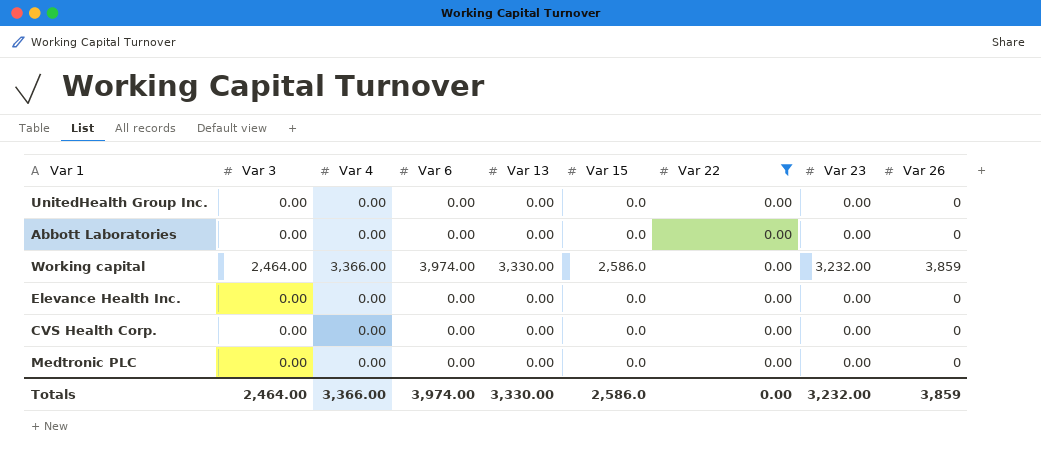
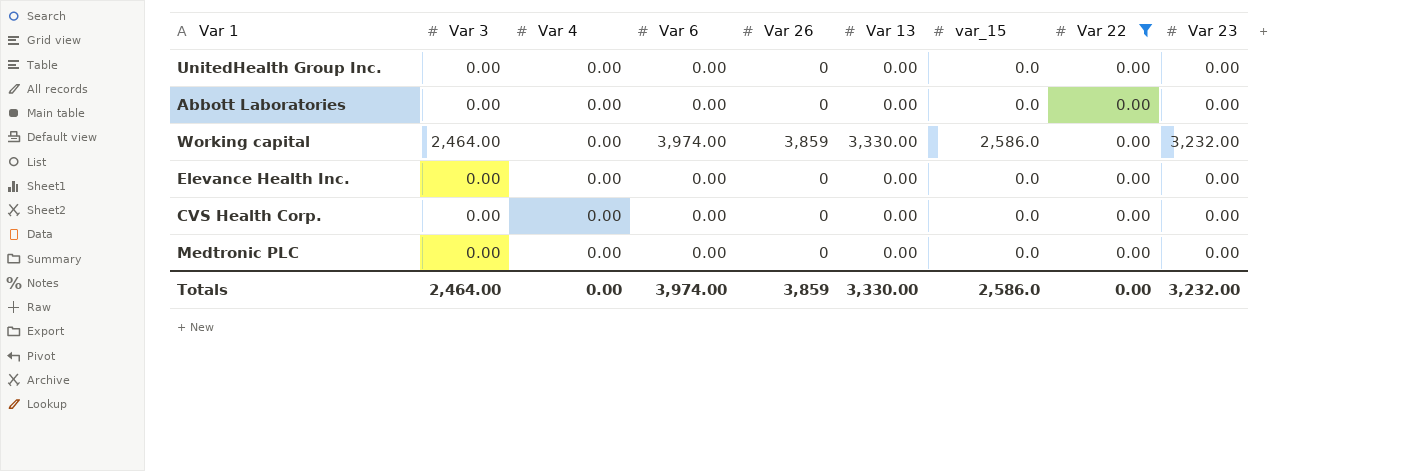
column Var 26 | position: 9 -> 5
column name: Var 15 -> var_15
Working capital | Var 4: 3,366.00 -> 0.00
Totals | Var 4: 3,366.00 -> 0.00

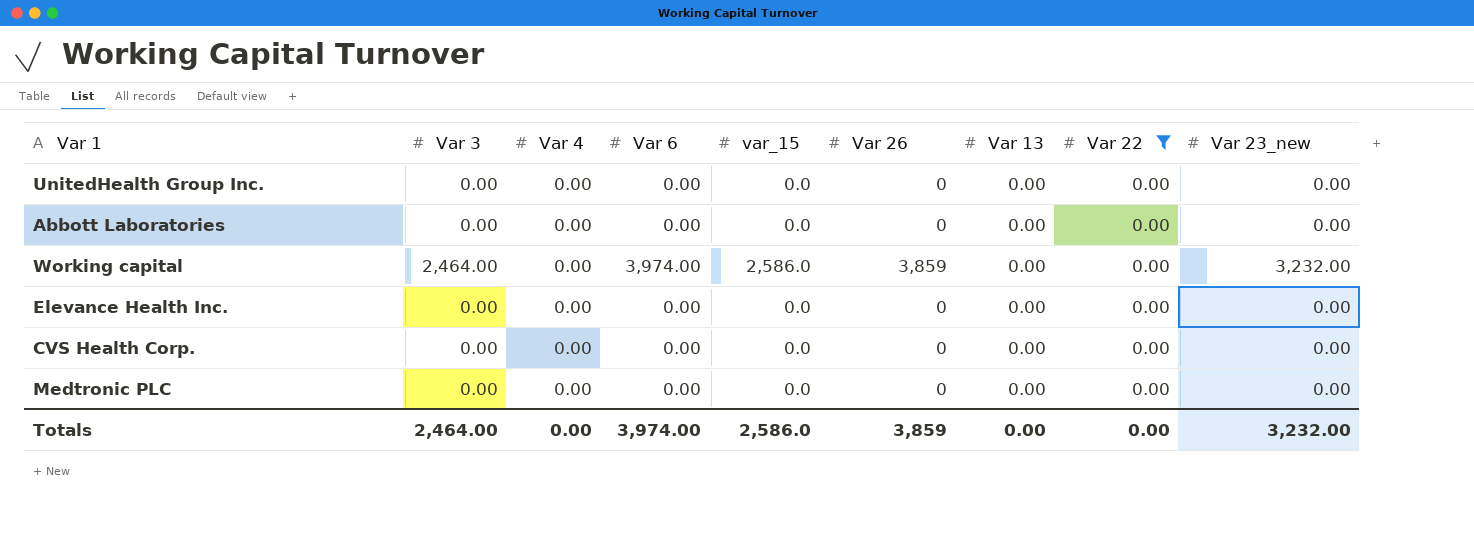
column var_15 | position: 7 -> 5
column name: Var 23 -> Var 23_new
Working capital | Var 13: 3,330.00 -> 0.00
Totals | Var 13: 3,330.00 -> 0.00

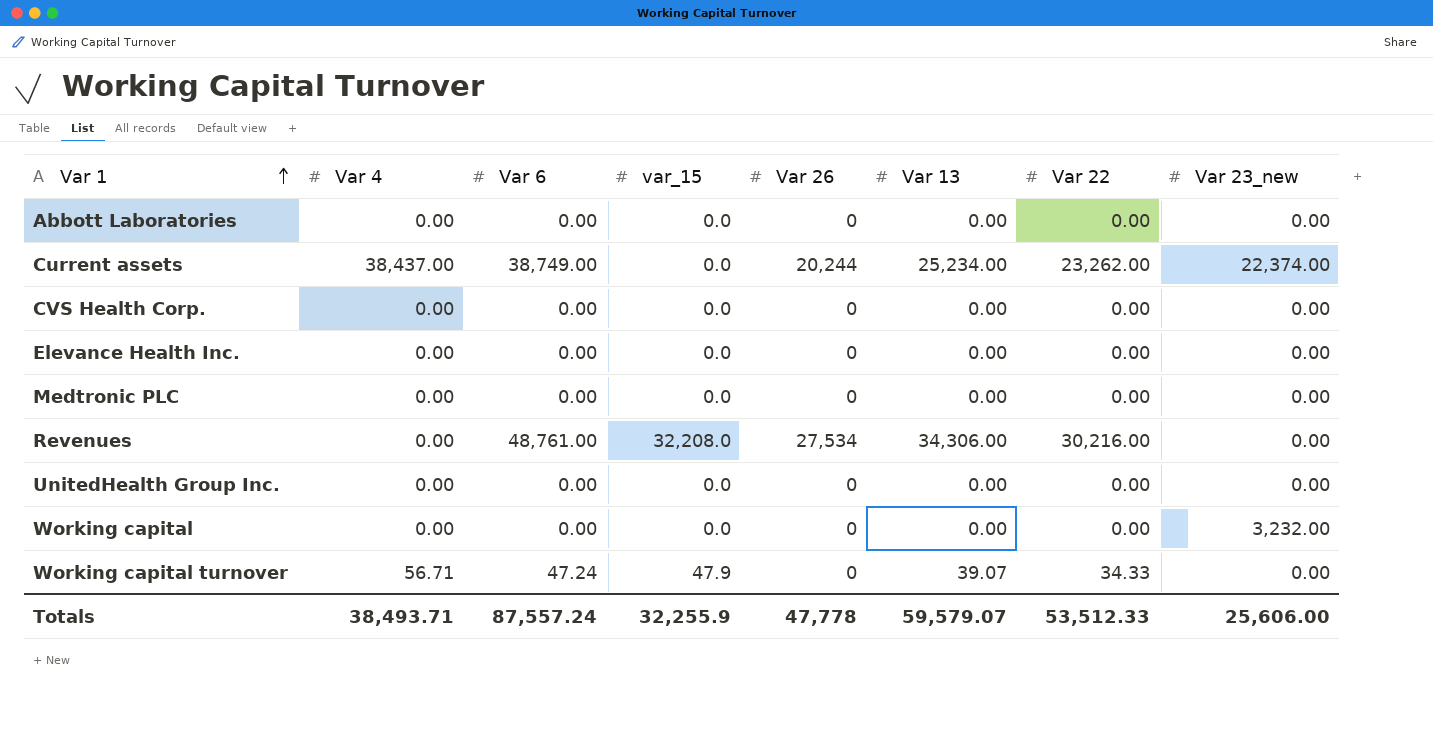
filter: Var 22 = 0.00 -> none
row order: none -> Var 1 ascending
column Var 3 | position: 2 -> none
Working capital | Var 6: 3,974.00 -> 0.00
Working capital | var_15: 2,586.0 -> 0.0
Working capital | Var 26: 3,859 -> 0
Totals | Var 4: 0.00 -> 38,493.71
Totals | Var 6: 3,974.00 -> 87,557.24
Totals | var_15: 2,586.0 -> 32,255.9
Totals | Var 26: 3,859 -> 47,778
Totals | Var 13: 0.00 -> 59,579.07
Totals | Var 22: 0.00 -> 53,512.33
Totals | Var 23_new: 3,232.00 -> 25,606.00

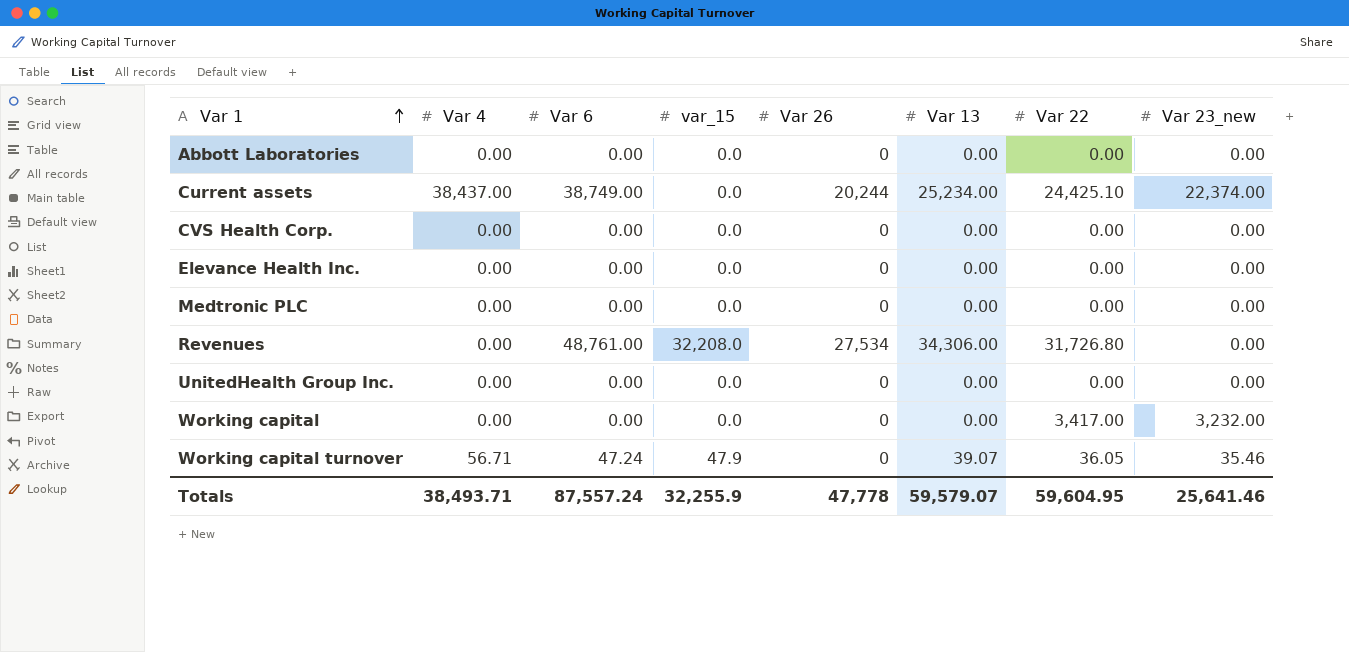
Current assets | Var 22: 23,262.00 -> 24,425.10
Revenues | Var 22: 30,216.00 -> 31,726.80
Working capital | Var 22: 0.00 -> 3,417.00
Working capital turnover | Var 22: 34.33 -> 36.05
Working capital turnover | Var 23_new: 0.00 -> 35.46
Totals | Var 22: 53,512.33 -> 59,604.95
Totals | Var 23_new: 25,606.00 -> 25,641.46

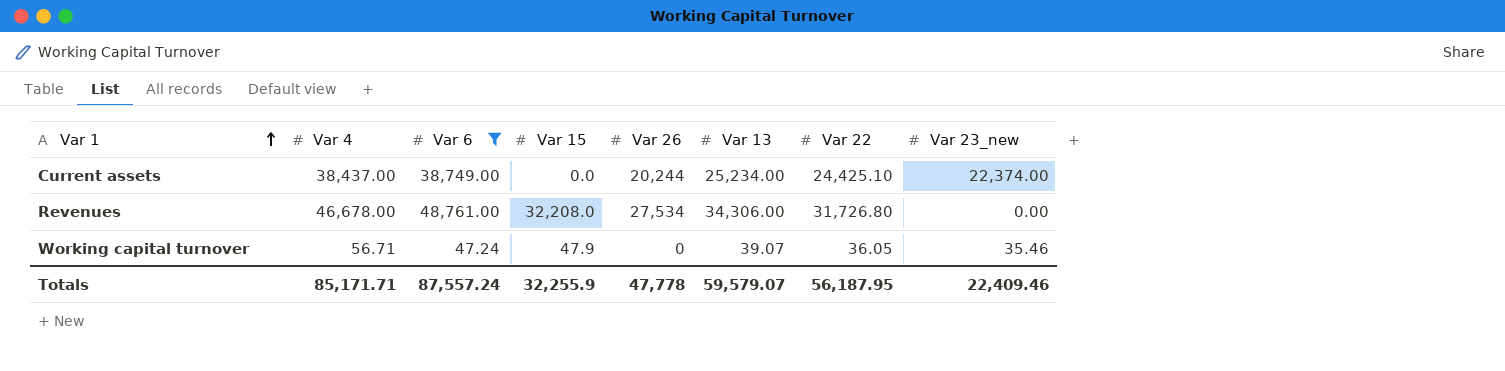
filter: none -> Var 6 != 0.00
column name: var_15 -> Var 15
Revenues | Var 4: 0.00 -> 46,678.00
Totals | Var 4: 38,493.71 -> 85,171.71
Totals | Var 22: 59,604.95 -> 56,187.95
Totals | Var 23_new: 25,641.46 -> 22,409.46

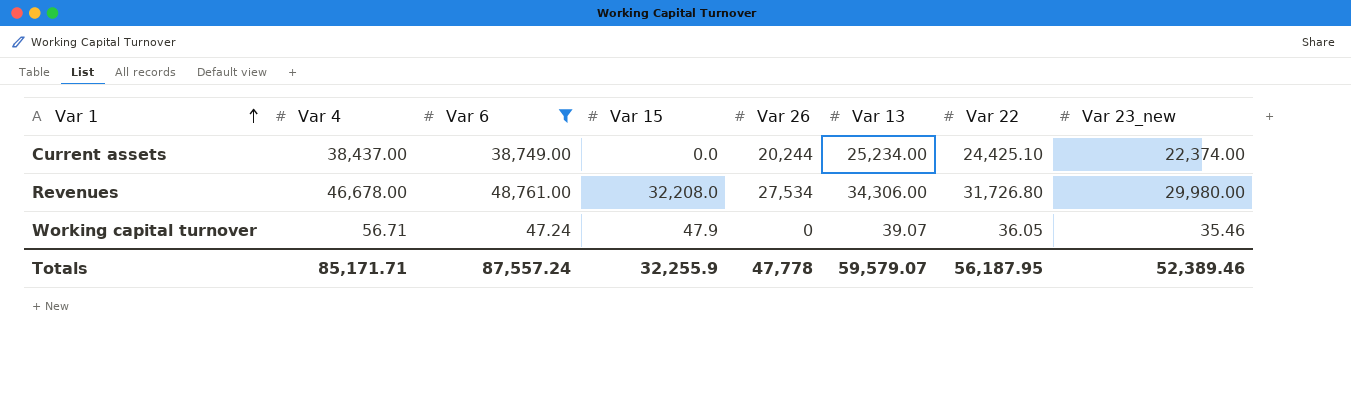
Revenues | Var 23_new: 0.00 -> 29,980.00
Totals | Var 23_new: 22,409.46 -> 52,389.46

